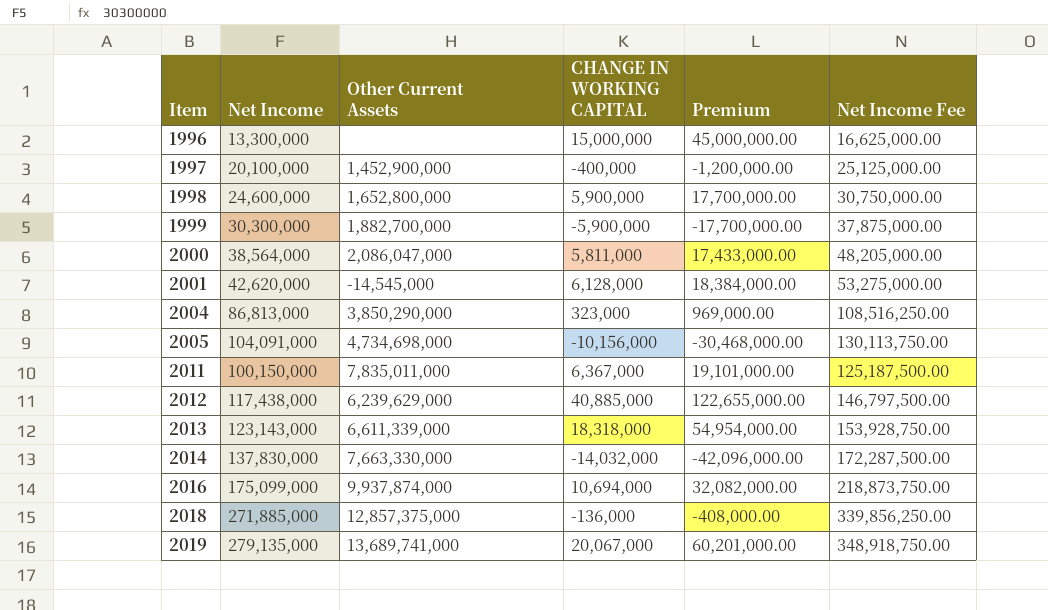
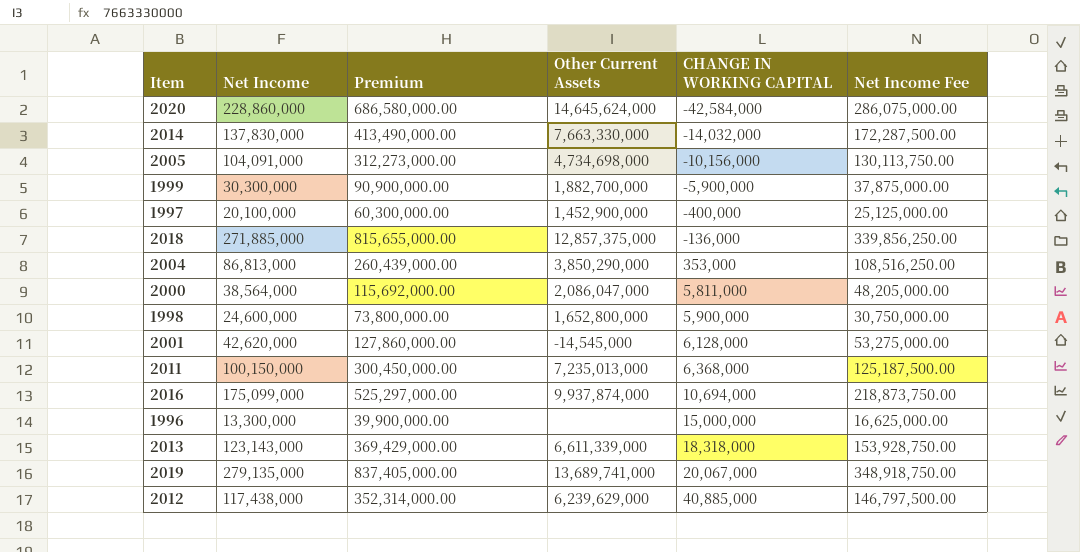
row order: Item ascending -> CHANGE IN WORKING CAPITAL ascending
column Premium | formula: [CHANGE IN WORKING CAPITAL] * 3 -> [Net Income] * 3
column Premium | position: 5 -> 3
row 2020: none -> 228,860,000 | 686,580,000.00 | 14,645,624,000 | -42,584,000 | 286,075,000.00
2004 | CHANGE IN WORKING CAPITAL: 323,000 -> 353,000
2011 | Other Current Assets: 7,835,011,000 -> 7,235,013,000
2011 | CHANGE IN WORKING CAPITAL: 6,367,000 -> 6,368,000

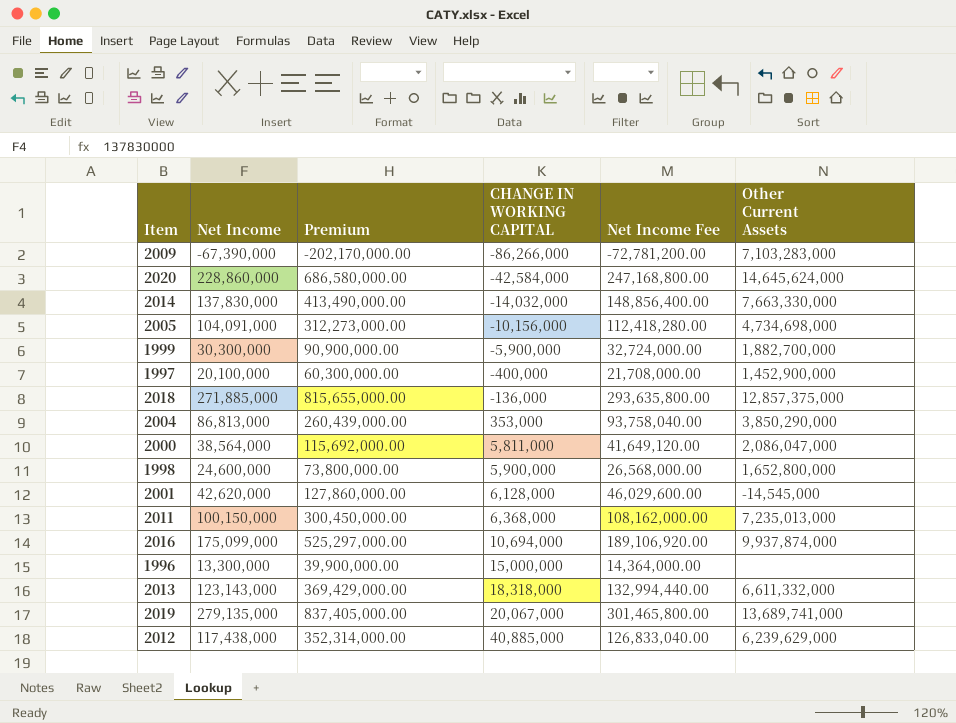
column Net Income Fee | formula: [Net Income] * 1.25 -> [Net Income] * 1.08
column Other Current Assets | position: 4 -> 6
row 2009: none -> -67,390,000 | -202,170,000.00 | -86,266,000 | -72,781,200.00 | 7,103,283,000
2013 | Other Current Assets: 6,611,339,000 -> 6,611,332,000

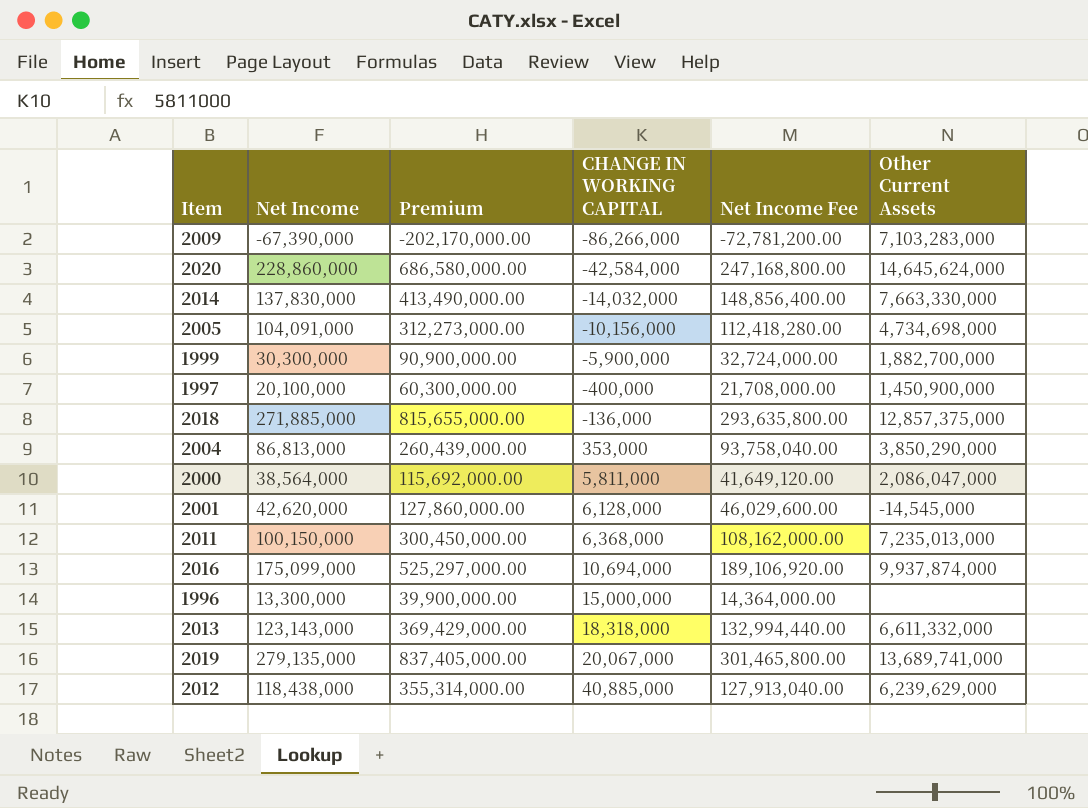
row 1998: 24,600,000 | 73,800,000.00 | 5,900,000 | 26,568,000.00 | 1,652,800,000 -> none
1997 | Other Current Assets: 1,452,900,000 -> 1,450,900,000
2012 | Net Income: 117,438,000 -> 118,438,000
2012 | Premium: 352,314,000.00 -> 355,314,000.00
2012 | Net Income Fee: 126,833,040.00 -> 127,913,040.00

